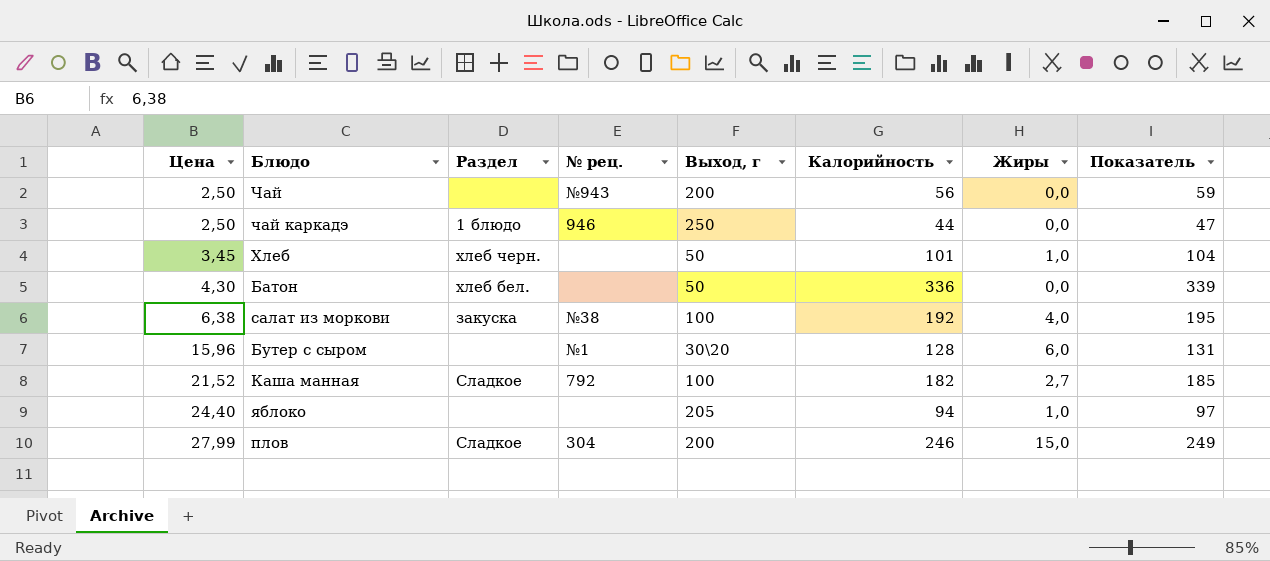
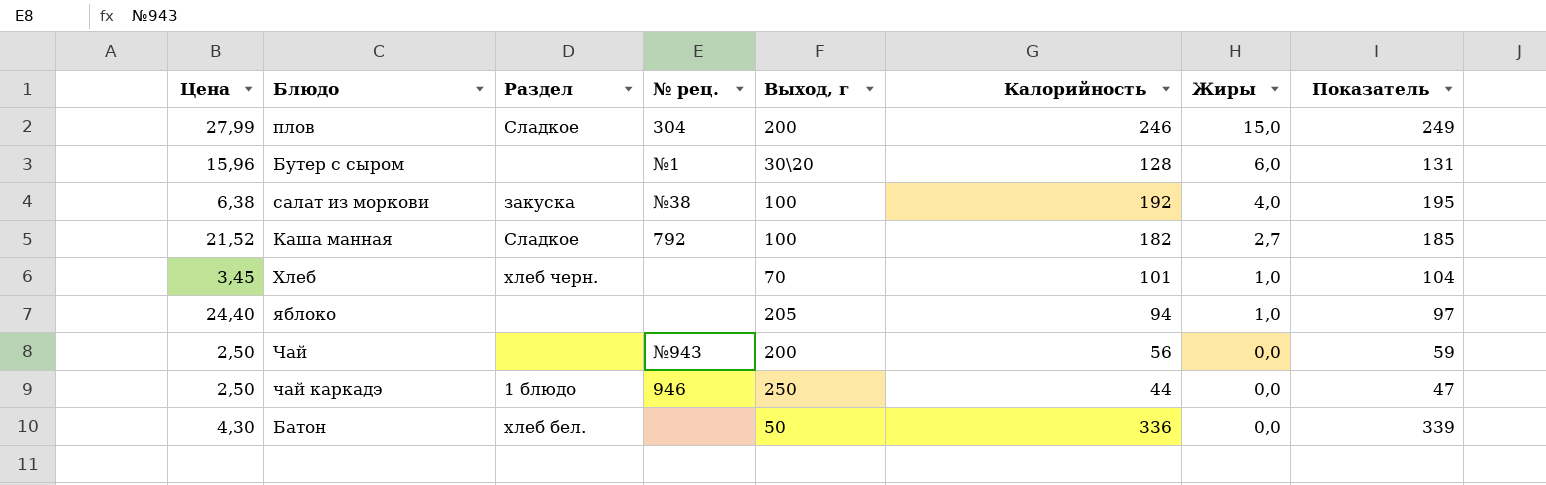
row order: Цена ascending -> Жиры descending
Хлеб | Выход, г: 50 -> 70

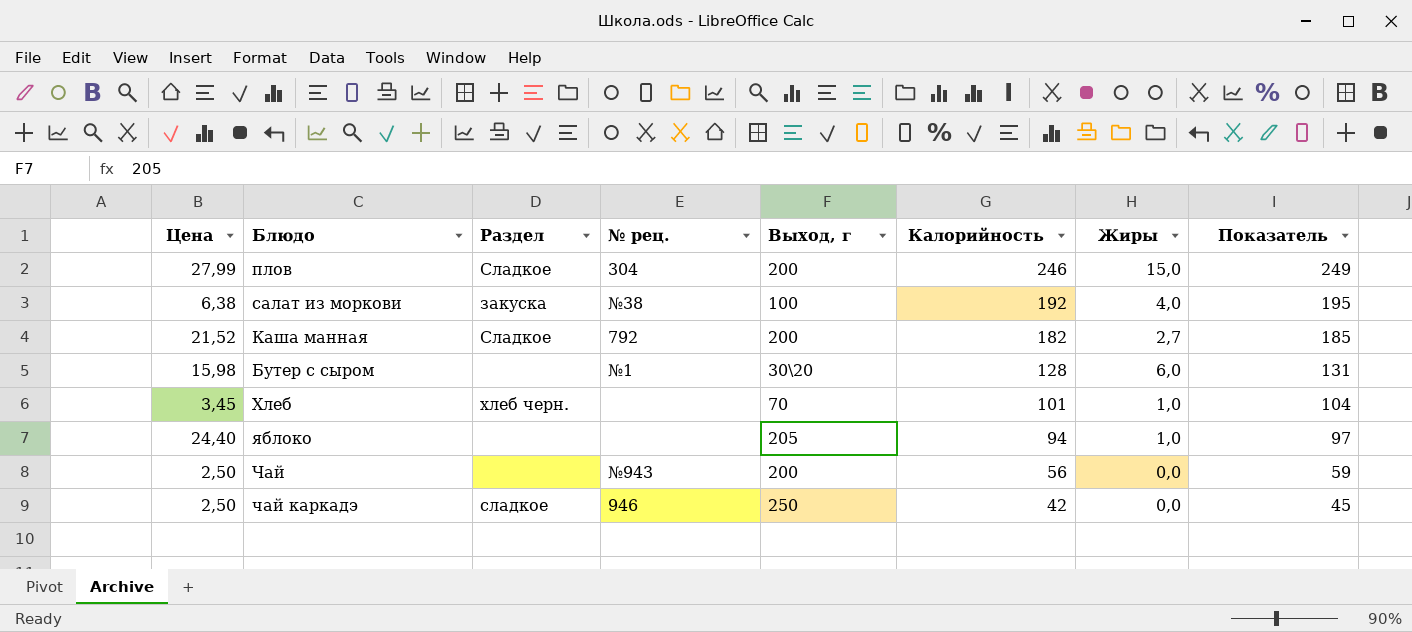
row order: Жиры descending -> Калорийность descending
row Батон: 4,30 | хлеб бел. | none | 50 | 336 | 0,0 | 339 -> none
Каша манная | Выход, г: 100 -> 200
Бутер с сыром | Цена: 15,96 -> 15,98
чай каркадэ | Раздел: 1 блюдо -> сладкое
чай каркадэ | Калорийность: 44 -> 42
чай каркадэ | Показатель: 47 -> 45

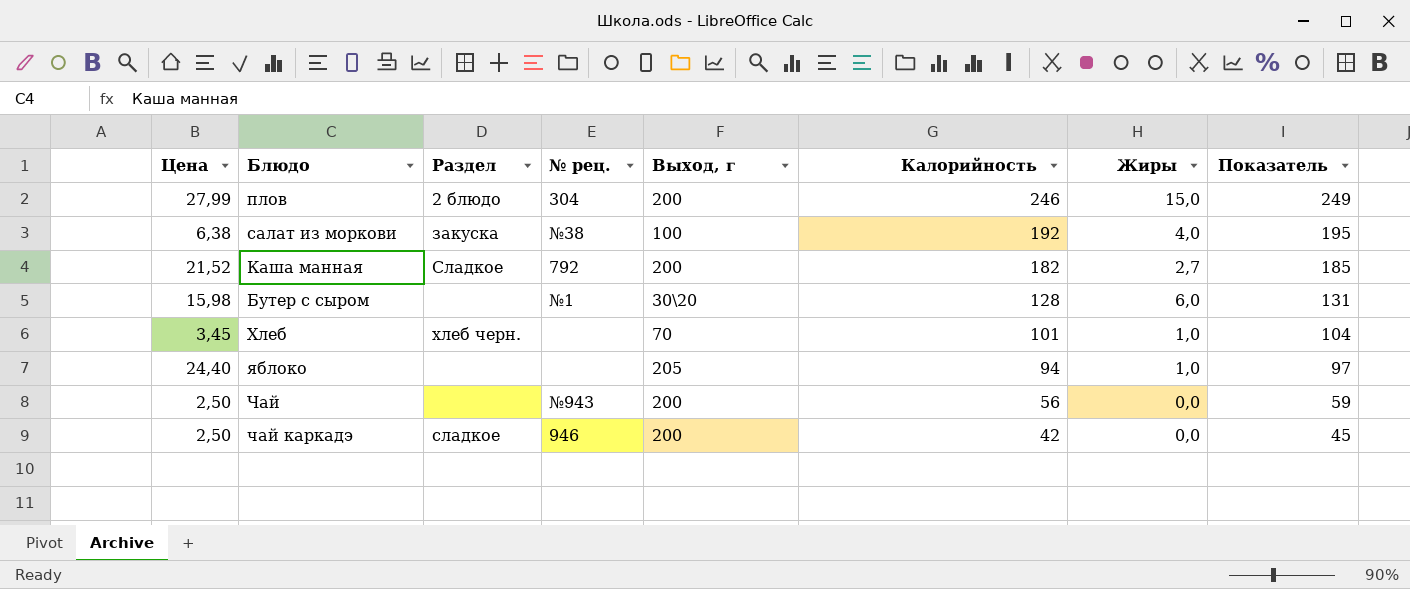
плов | Раздел: Сладкое -> 2 блюдо
чай каркадэ | Выход, г: 250 -> 200

